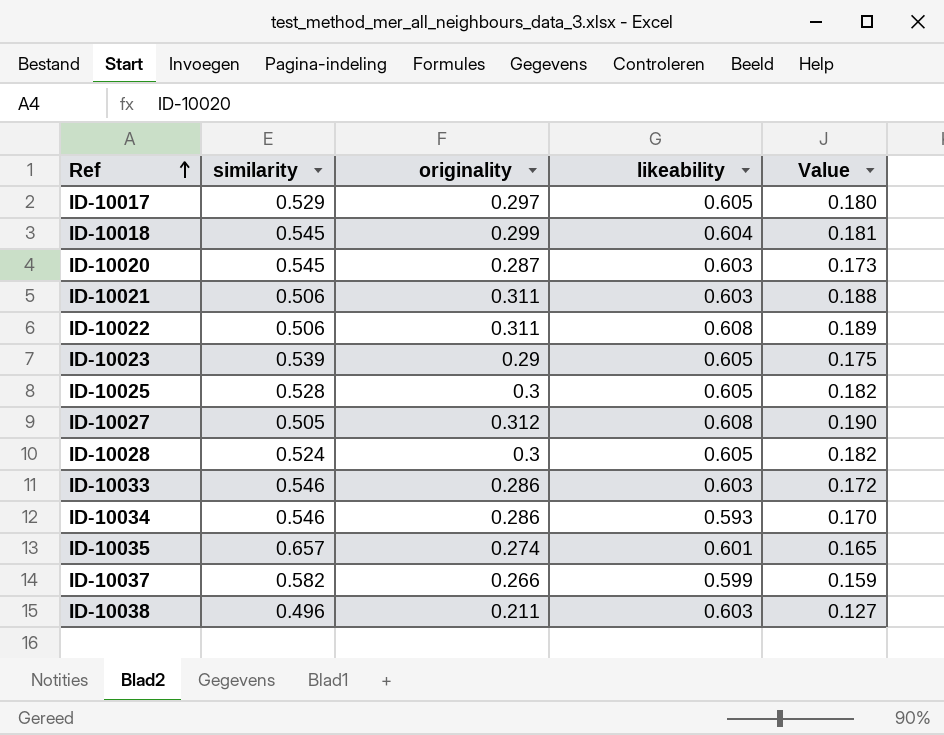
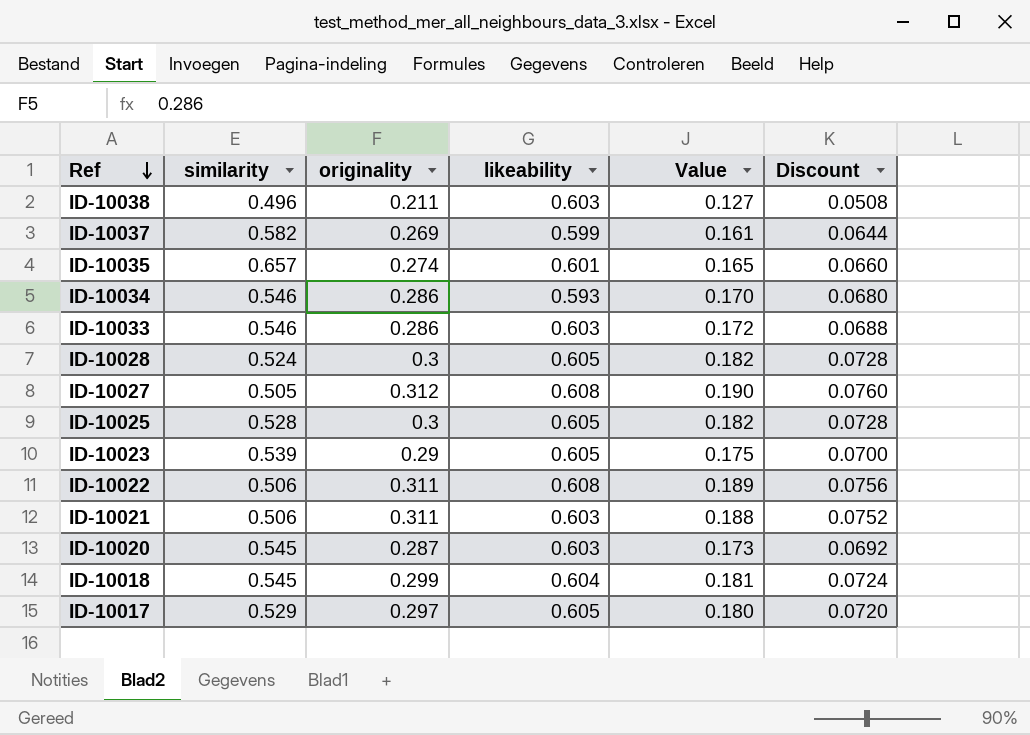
row order: Ref ascending -> Ref descending
column Discount | formula: none -> [Value] * 0.4
ID-10037 | originality: 0.266 -> 0.269
ID-10037 | Value: 0.159 -> 0.161

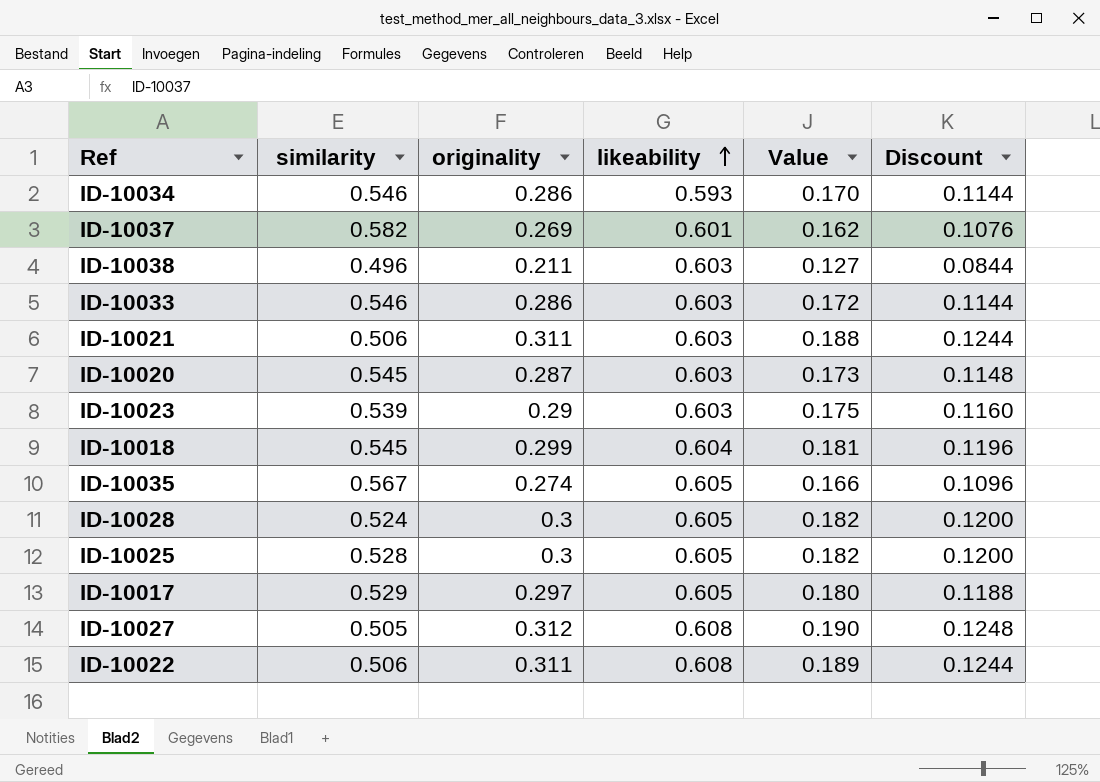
row order: Ref descending -> likeability ascending
column Discount | formula: [Value] * 0.4 -> [originality] * 0.4
ID-10037 | likeability: 0.599 -> 0.601
ID-10037 | Value: 0.161 -> 0.162
ID-10023 | likeability: 0.605 -> 0.603
ID-10035 | similarity: 0.657 -> 0.567
ID-10035 | likeability: 0.601 -> 0.605
ID-10035 | Value: 0.165 -> 0.166

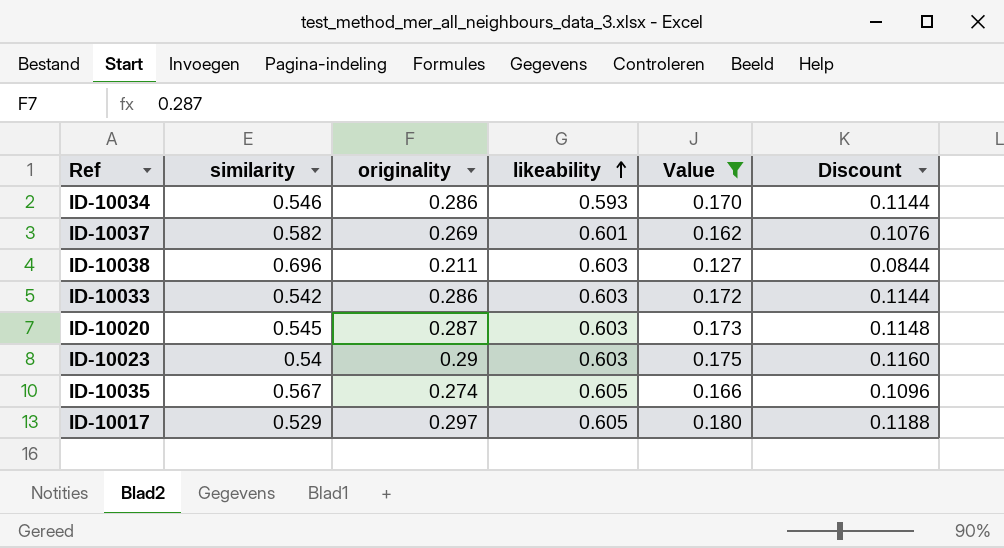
filter: none -> Value <= 0.180
ID-10038 | similarity: 0.496 -> 0.696
ID-10033 | similarity: 0.546 -> 0.542
ID-10023 | similarity: 0.539 -> 0.54

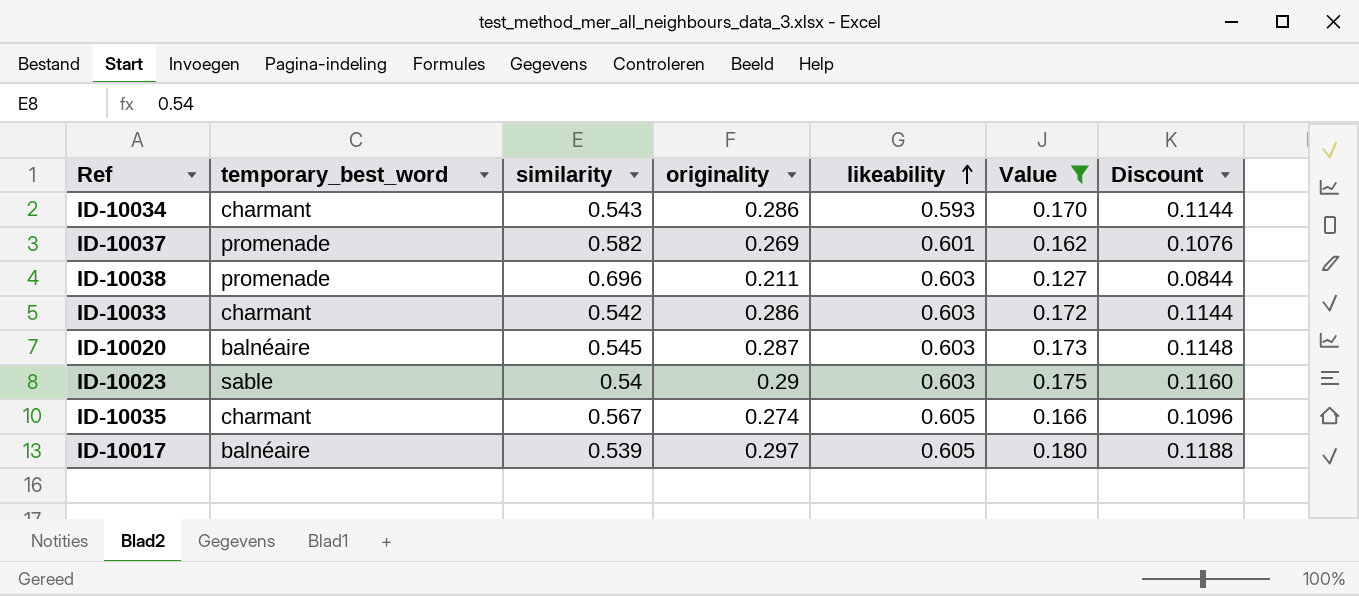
column temporary_best_word | position: none -> 2
ID-10034 | similarity: 0.546 -> 0.543
ID-10017 | similarity: 0.529 -> 0.539

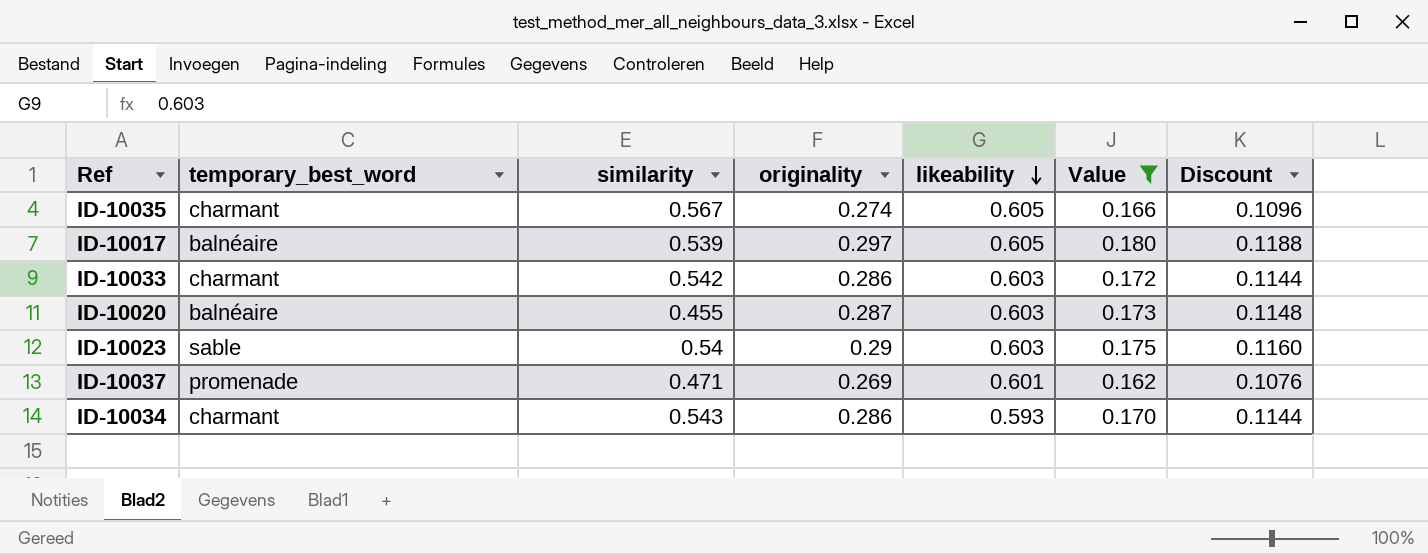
row order: likeability ascending -> likeability descending
row ID-10038: promenade | 0.696 | 0.211 | 0.603 | 0.127 | 0.0844 -> none
ID-10020 | similarity: 0.545 -> 0.455
ID-10037 | similarity: 0.582 -> 0.471

